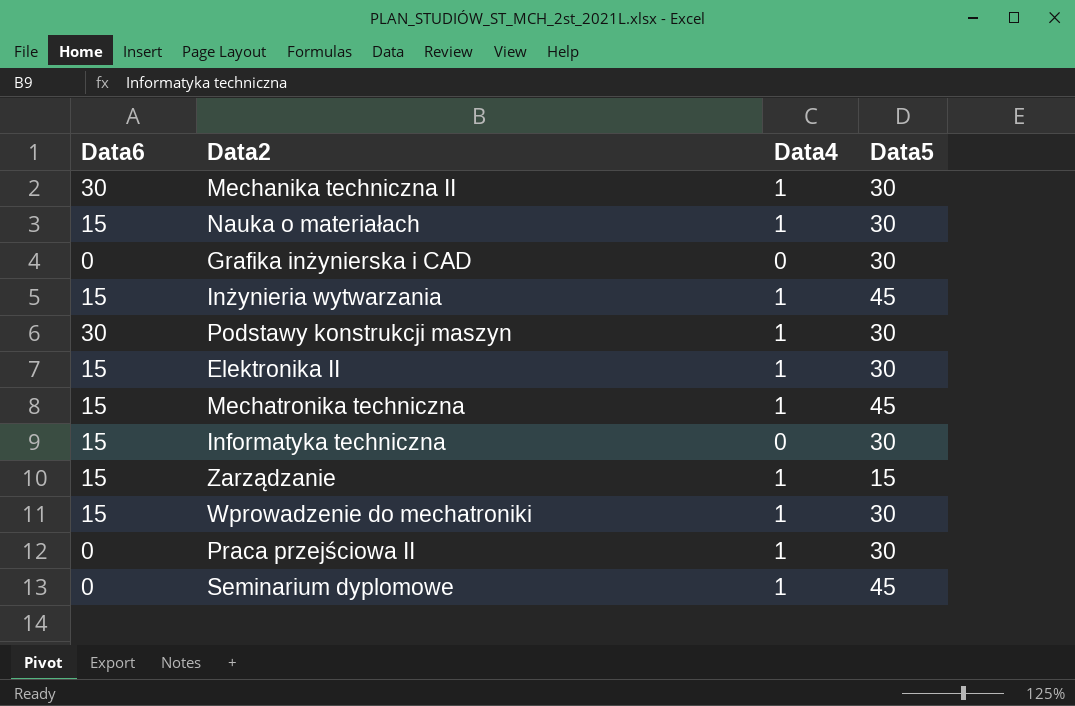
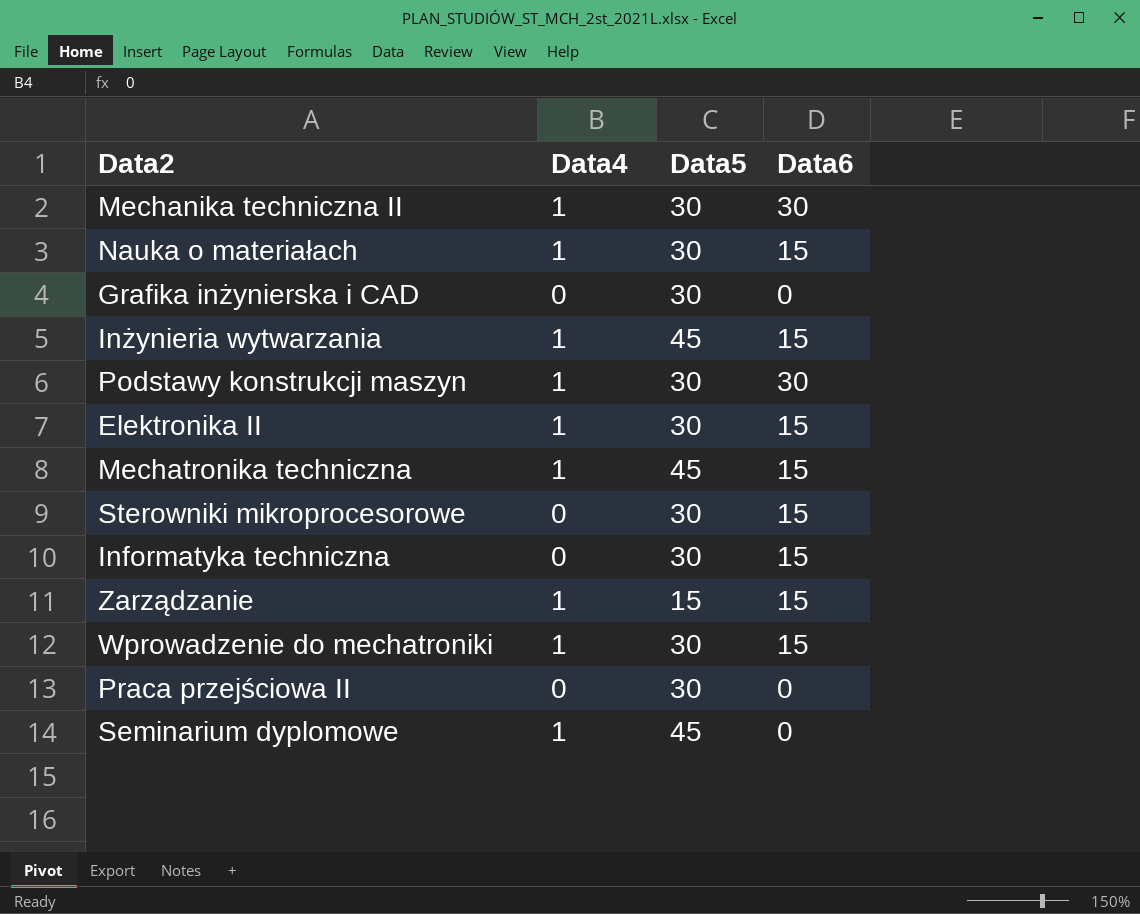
column Data6 | position: 1 -> 4
row Sterowniki mikroprocesorowe: none -> 0 | 30 | 15
Praca przejściowa II | Data4: 1 -> 0

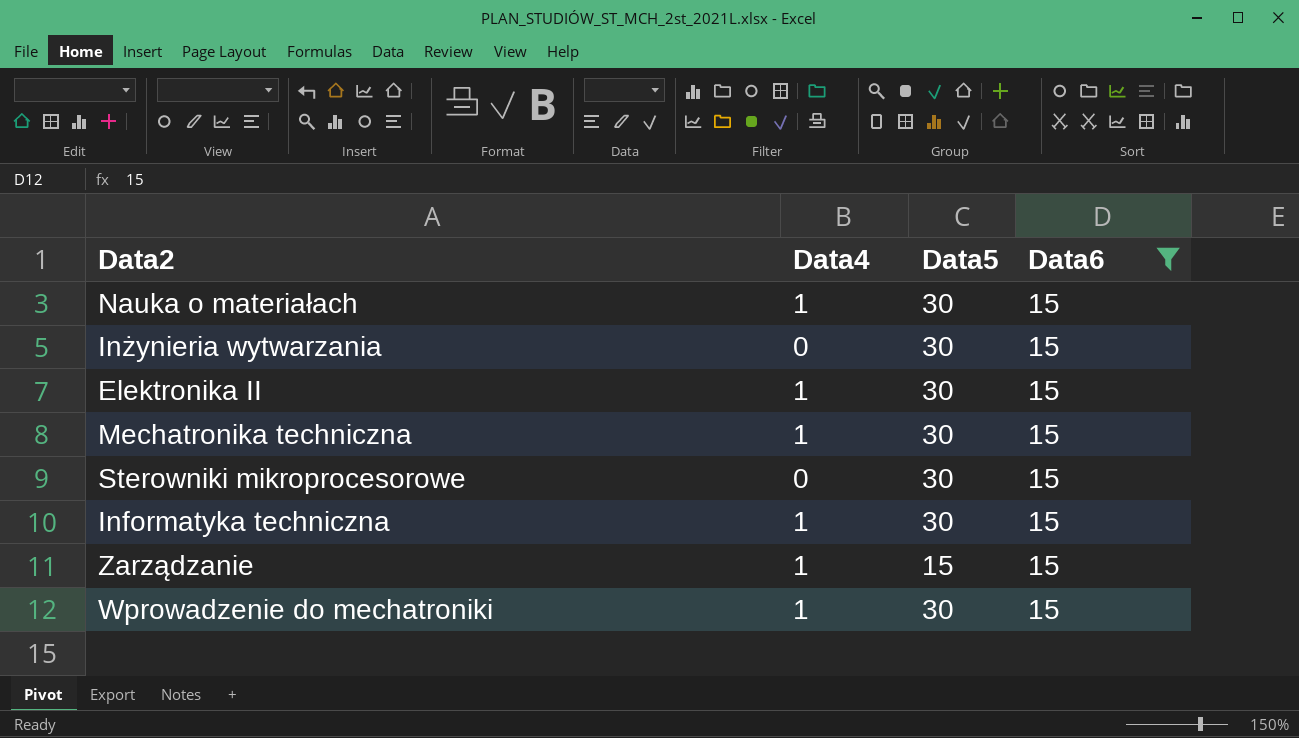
filter: none -> Data6 = 15
Inżynieria wytwarzania | Data4: 1 -> 0
Inżynieria wytwarzania | Data5: 45 -> 30
Mechatronika techniczna | Data5: 45 -> 30
Informatyka techniczna | Data4: 0 -> 1

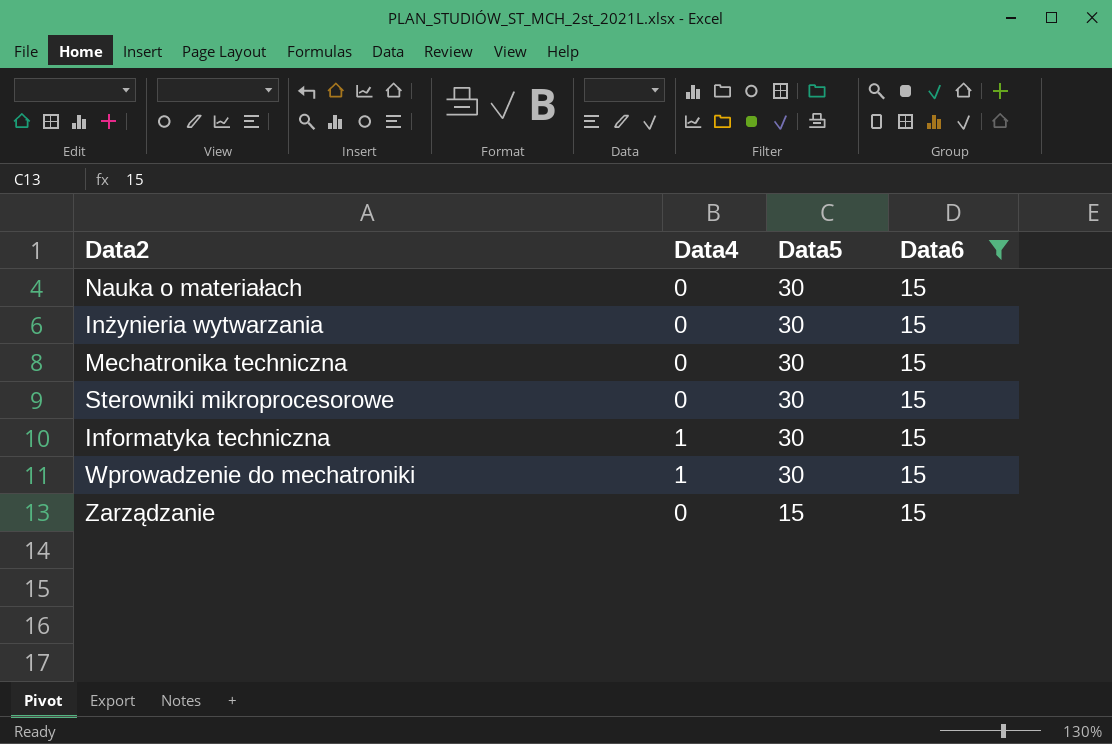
row order: none -> Data5 descending
row Elektronika II: 1 | 30 | 15 -> none
Nauka o materiałach | Data4: 1 -> 0
Mechatronika techniczna | Data4: 1 -> 0
Zarządzanie | Data4: 1 -> 0

